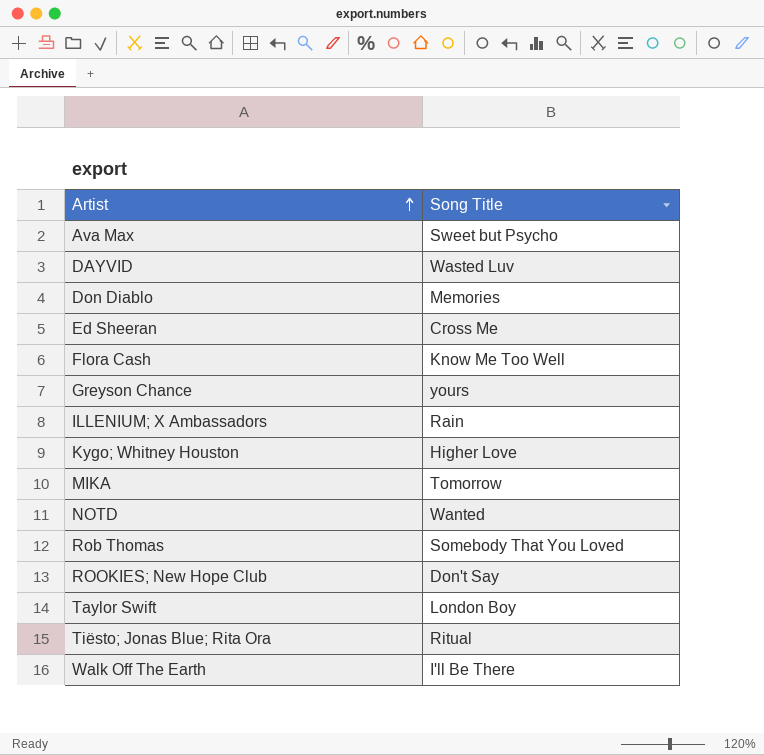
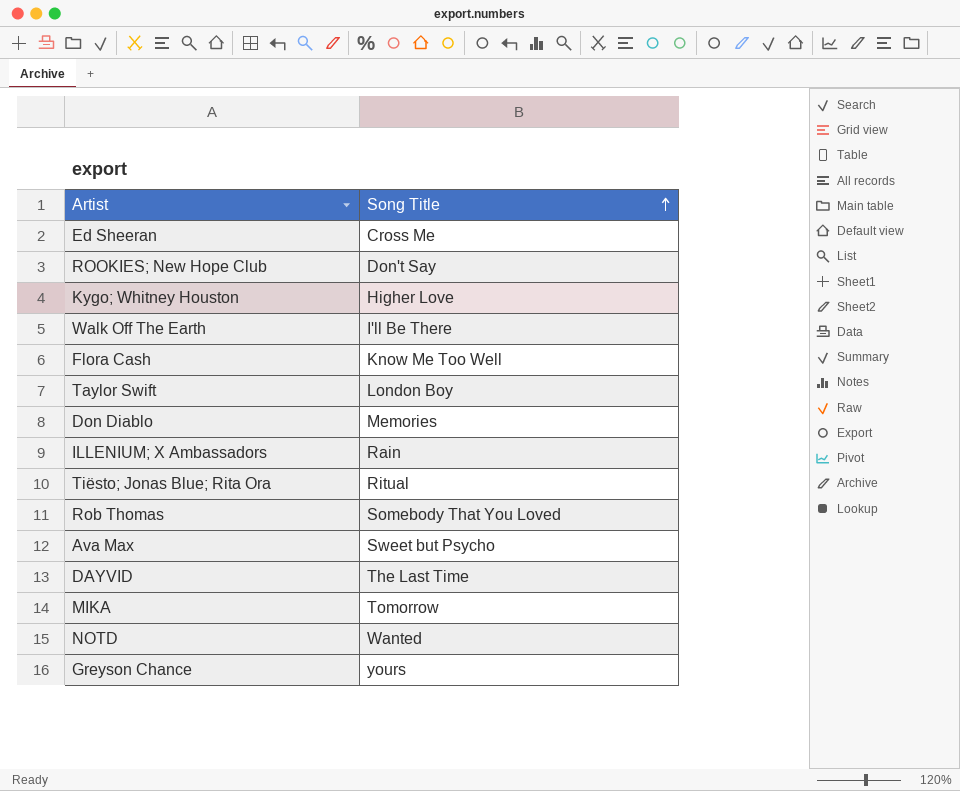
row order: Artist ascending -> Song Title ascending
DAYVID | Song Title: Wasted Luv -> The Last Time

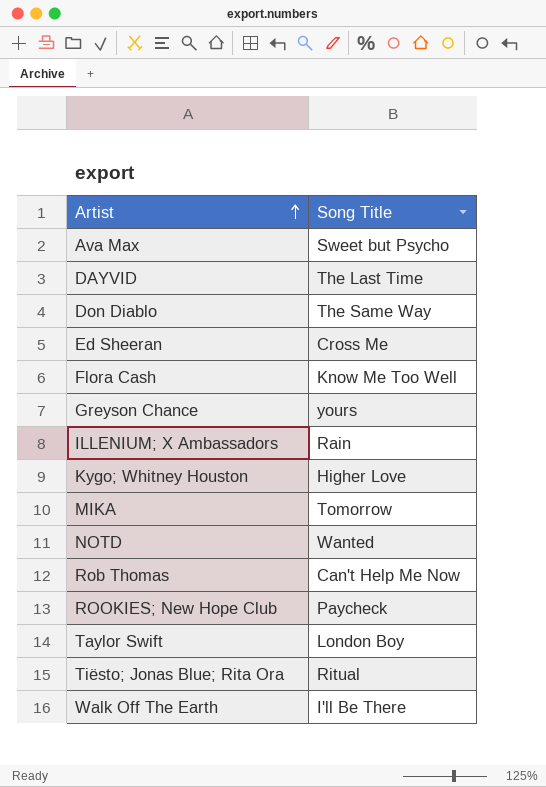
row order: Song Title ascending -> Artist ascending
Don Diablo | Song Title: Memories -> The Same Way
Rob Thomas | Song Title: Somebody That You Loved -> Can't Help Me Now
ROOKIES; New Hope Club | Song Title: Don't Say -> Paycheck

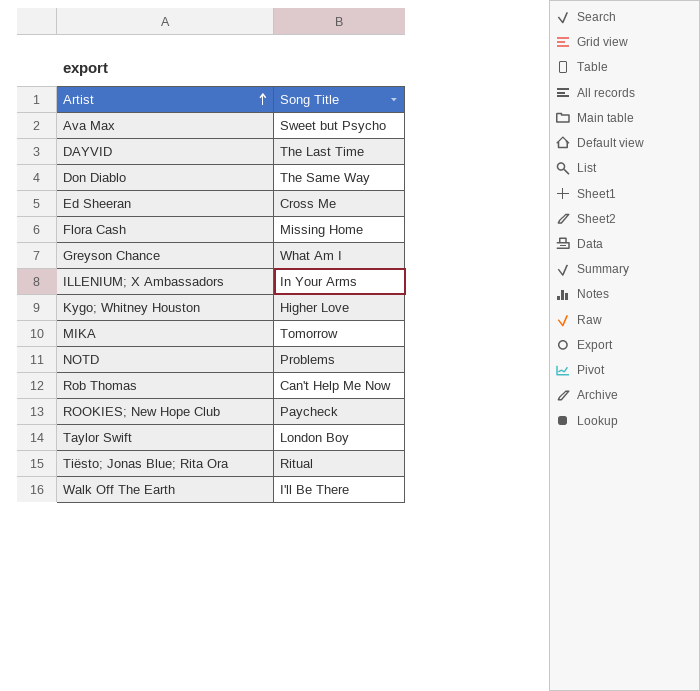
Flora Cash | Song Title: Know Me Too Well -> Missing Home
Greyson Chance | Song Title: yours -> What Am I
ILLENIUM; X Ambassadors | Song Title: Rain -> In Your Arms
NOTD | Song Title: Wanted -> Problems

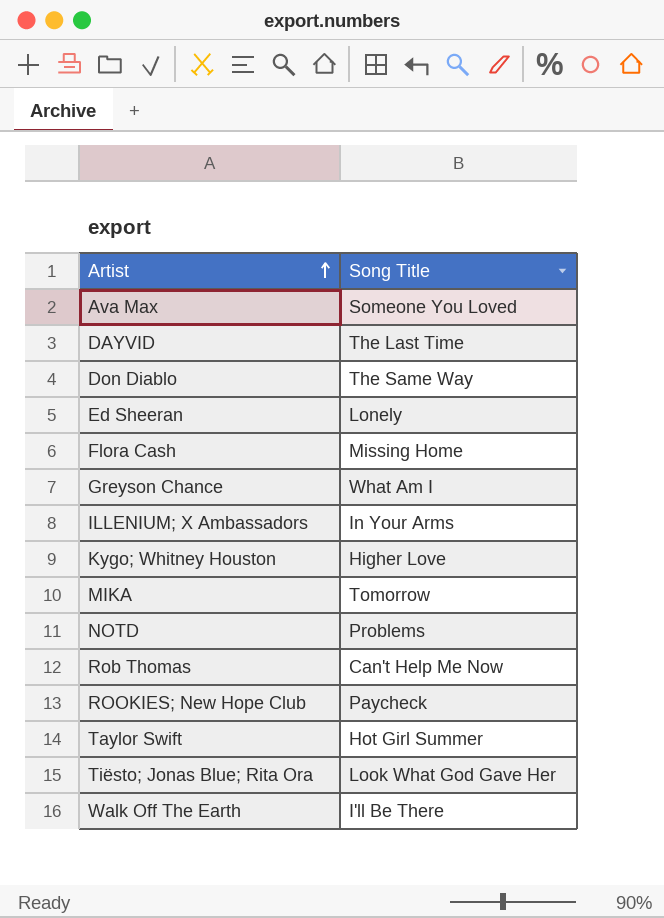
Ava Max | Song Title: Sweet but Psycho -> Someone You Loved
Ed Sheeran | Song Title: Cross Me -> Lonely
Taylor Swift | Song Title: London Boy -> Hot Girl Summer
Tiësto; Jonas Blue; Rita Ora | Song Title: Ritual -> Look What God Gave Her

